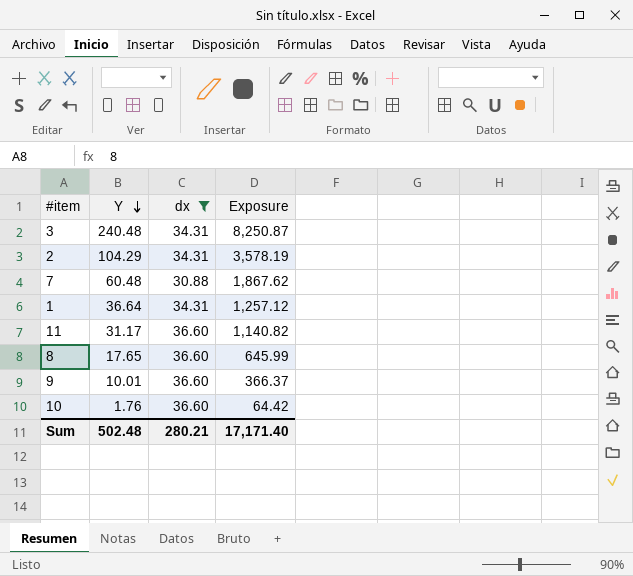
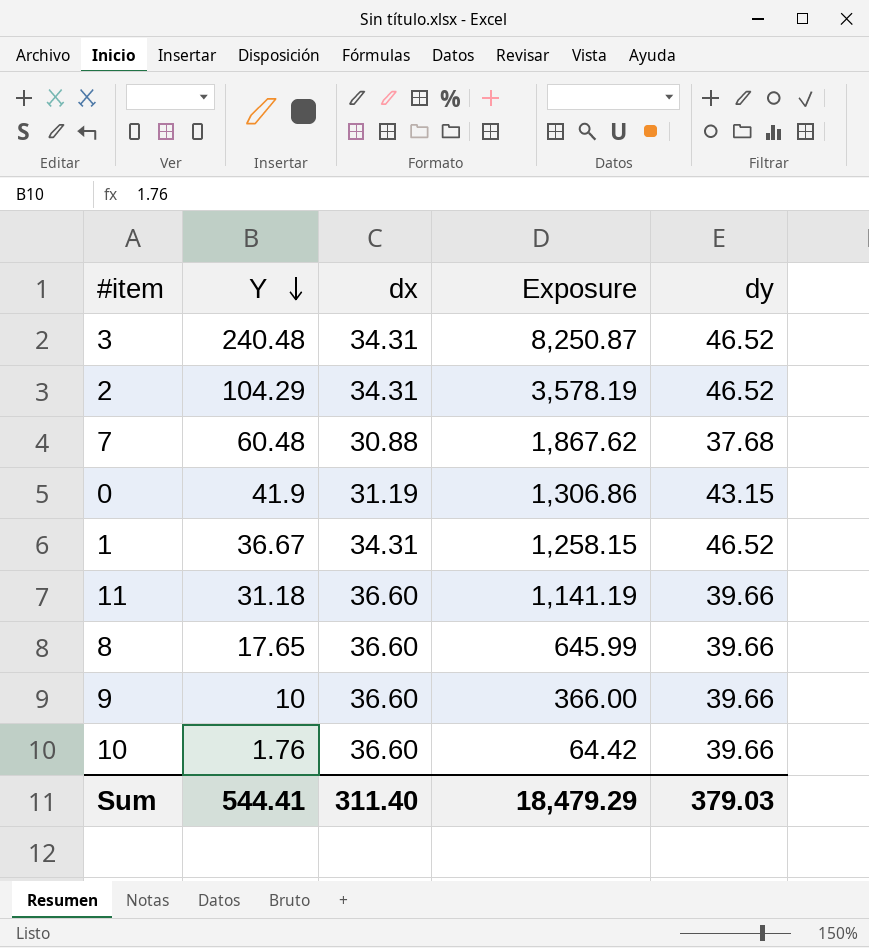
filter: dx != 31.19 -> none
column dy | position: none -> 5
1 | Y: 36.64 -> 36.67
1 | Exposure: 1,257.12 -> 1,258.15
11 | Y: 31.17 -> 31.18
11 | Exposure: 1,140.82 -> 1,141.19
9 | Y: 10.01 -> 10
9 | Exposure: 366.37 -> 366.00
Sum | Y: 502.48 -> 544.41
Sum | dx: 280.21 -> 311.40
Sum | Exposure: 17,171.40 -> 18,479.29

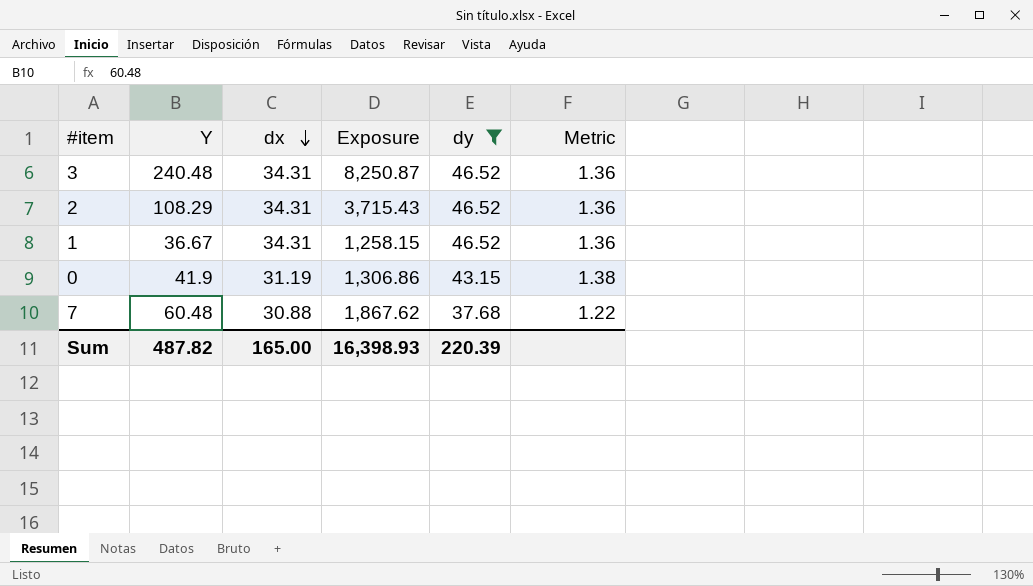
filter: none -> dy != 39.66
row order: Y descending -> dx descending
column Metric | formula: none -> [dy] / [dx]
2 | Y: 104.29 -> 108.29
2 | Exposure: 3,578.19 -> 3,715.43
Sum | Y: 544.41 -> 487.82
Sum | dx: 311.40 -> 165.00
Sum | Exposure: 18,479.29 -> 16,398.93
Sum | dy: 379.03 -> 220.39

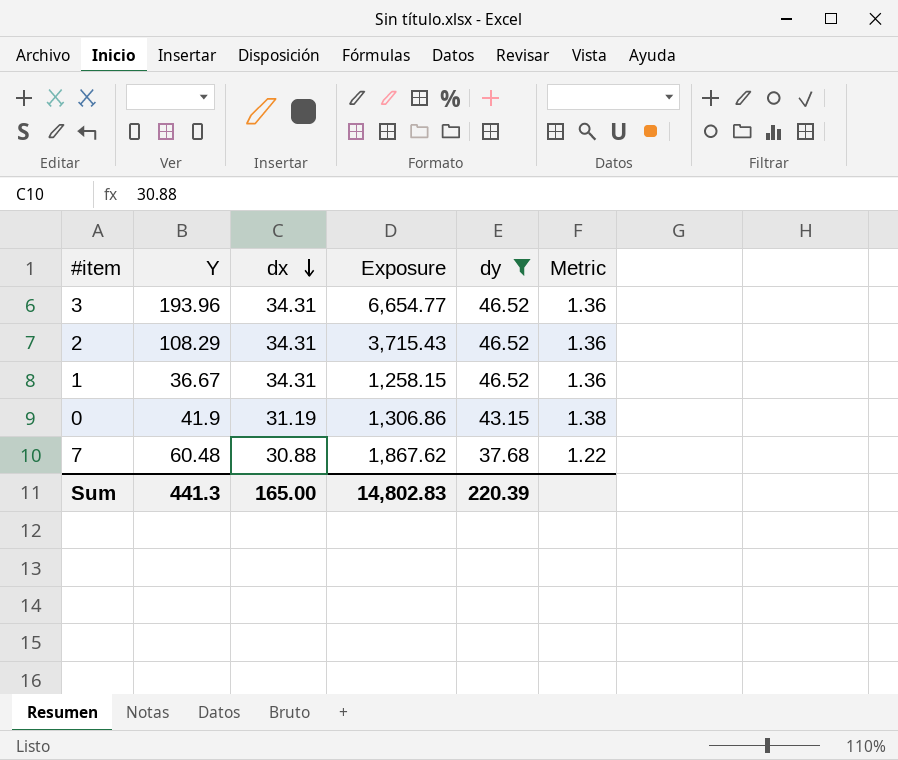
3 | Y: 240.48 -> 193.96
3 | Exposure: 8,250.87 -> 6,654.77
Sum | Y: 487.82 -> 441.3
Sum | Exposure: 16,398.93 -> 14,802.83

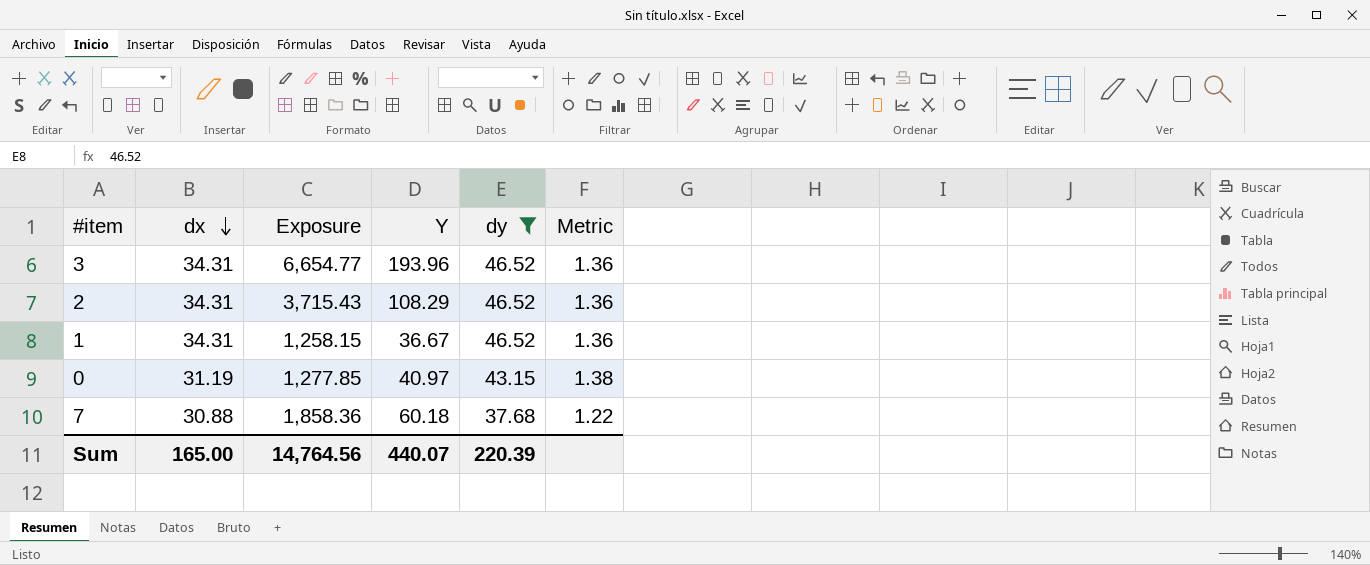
column Y | position: 2 -> 4
0 | Exposure: 1,306.86 -> 1,277.85
0 | Y: 41.9 -> 40.97
7 | Exposure: 1,867.62 -> 1,858.36
7 | Y: 60.48 -> 60.18
Sum | Exposure: 14,802.83 -> 14,764.56
Sum | Y: 441.3 -> 440.07

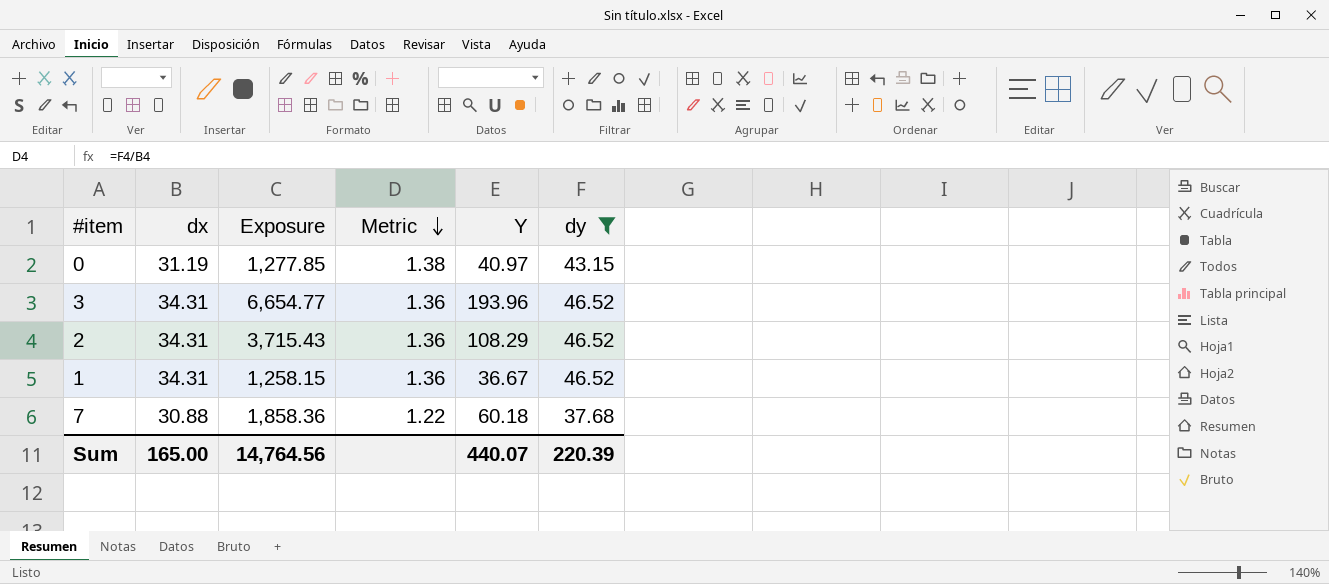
row order: dx descending -> Metric descending
column Metric | position: 6 -> 4

